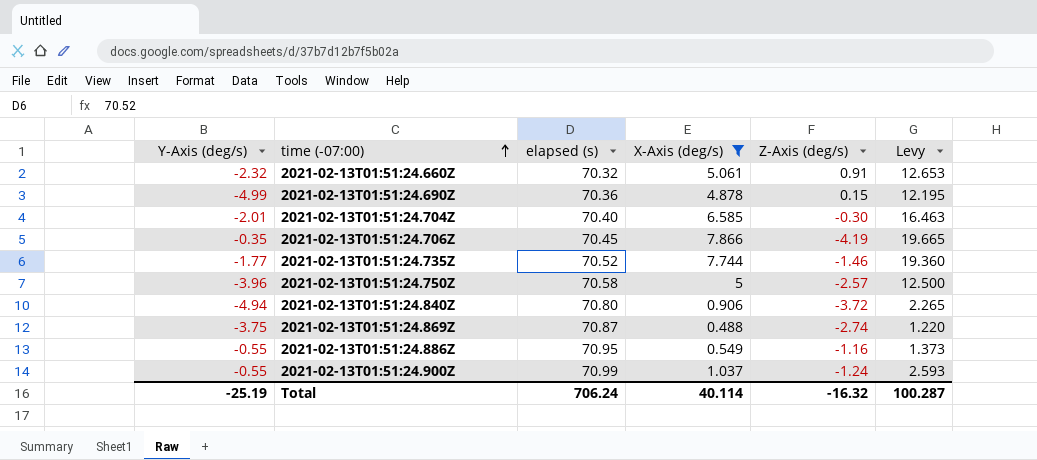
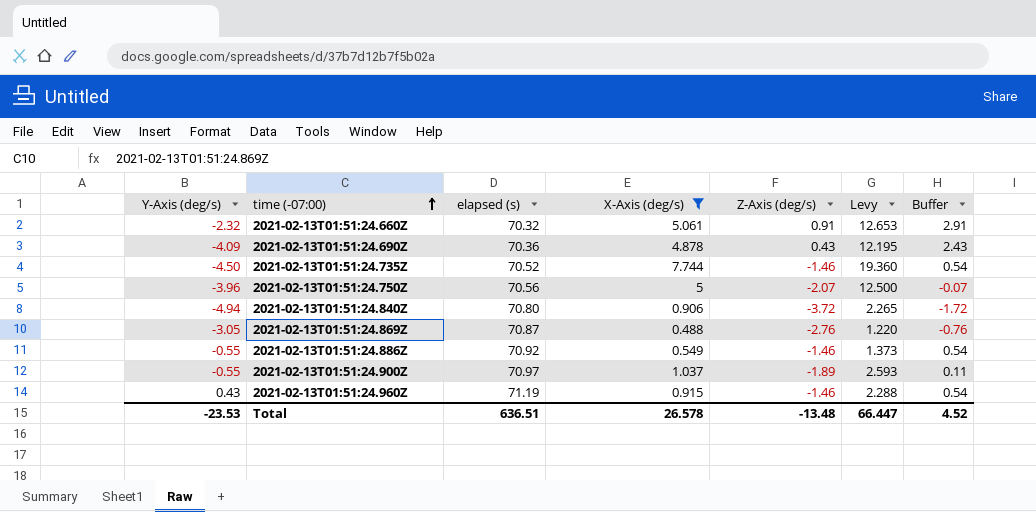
column Buffer | formula: none -> [Z-Axis (deg/s)] + 2
row 2021-02-13T01:51:24.704Z: -2.01 | 70.40 | 6.585 | -0.30 | 16.463 -> none
row 2021-02-13T01:51:24.706Z: -0.35 | 70.45 | 7.866 | -4.19 | 19.665 -> none
2021-02-13T01:51:24.690Z | Y-Axis (deg/s): -4.99 -> -4.09
2021-02-13T01:51:24.690Z | Z-Axis (deg/s): 0.15 -> 0.43
2021-02-13T01:51:24.735Z | Y-Axis (deg/s): -1.77 -> -4.50
2021-02-13T01:51:24.750Z | elapsed (s): 70.58 -> 70.56
2021-02-13T01:51:24.750Z | Z-Axis (deg/s): -2.57 -> -2.07
2021-02-13T01:51:24.869Z | Y-Axis (deg/s): -3.75 -> -3.05
2021-02-13T01:51:24.869Z | Z-Axis (deg/s): -2.74 -> -2.76
2021-02-13T01:51:24.886Z | elapsed (s): 70.95 -> 70.92
2021-02-13T01:51:24.886Z | Z-Axis (deg/s): -1.16 -> -1.46
2021-02-13T01:51:24.900Z | elapsed (s): 70.99 -> 70.97
2021-02-13T01:51:24.900Z | Z-Axis (deg/s): -1.24 -> -1.89
row 2021-02-13T01:51:24.960Z: none -> 0.43 | 71.19 | 0.915 | -1.46 | 2.288 | 0.54
Total | Y-Axis (deg/s): -25.19 -> -23.53
Total | elapsed (s): 706.24 -> 636.51
Total | X-Axis (deg/s): 40.114 -> 26.578
Total | Z-Axis (deg/s): -16.32 -> -13.48
Total | Levy: 100.287 -> 66.447

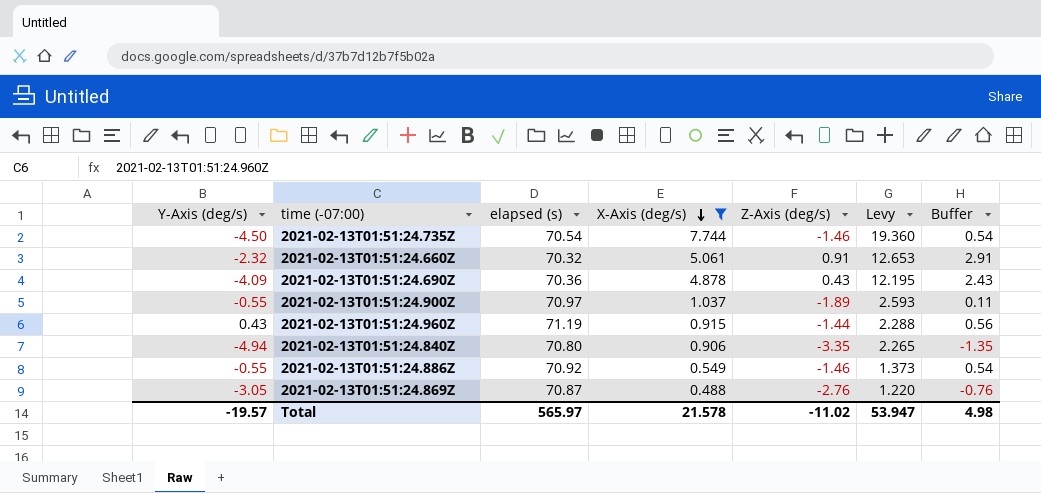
row order: time (-07:00) ascending -> X-Axis (deg/s) descending
row 2021-02-13T01:51:24.750Z: -3.96 | 70.56 | 5 | -2.07 | 12.500 | -0.07 -> none
2021-02-13T01:51:24.735Z | elapsed (s): 70.52 -> 70.54
2021-02-13T01:51:24.960Z | Z-Axis (deg/s): -1.46 -> -1.44
2021-02-13T01:51:24.960Z | Buffer: 0.54 -> 0.56
2021-02-13T01:51:24.840Z | Z-Axis (deg/s): -3.72 -> -3.35
2021-02-13T01:51:24.840Z | Buffer: -1.72 -> -1.35
Total | Y-Axis (deg/s): -23.53 -> -19.57
Total | elapsed (s): 636.51 -> 565.97
Total | X-Axis (deg/s): 26.578 -> 21.578
Total | Z-Axis (deg/s): -13.48 -> -11.02
Total | Levy: 66.447 -> 53.947
Total | Buffer: 4.52 -> 4.98

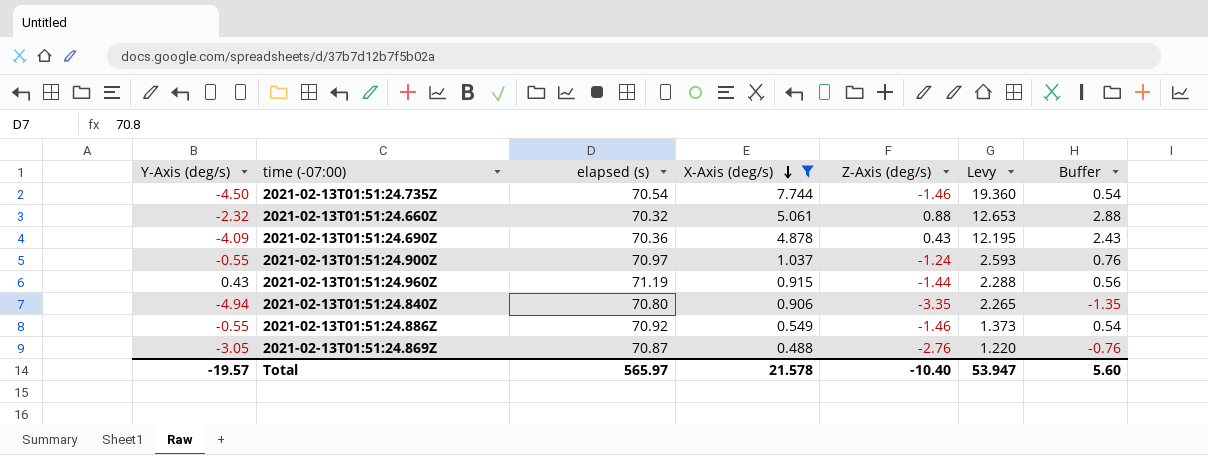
2021-02-13T01:51:24.660Z | Z-Axis (deg/s): 0.91 -> 0.88
2021-02-13T01:51:24.660Z | Buffer: 2.91 -> 2.88
2021-02-13T01:51:24.900Z | Z-Axis (deg/s): -1.89 -> -1.24
2021-02-13T01:51:24.900Z | Buffer: 0.11 -> 0.76
Total | Z-Axis (deg/s): -11.02 -> -10.40
Total | Buffer: 4.98 -> 5.60

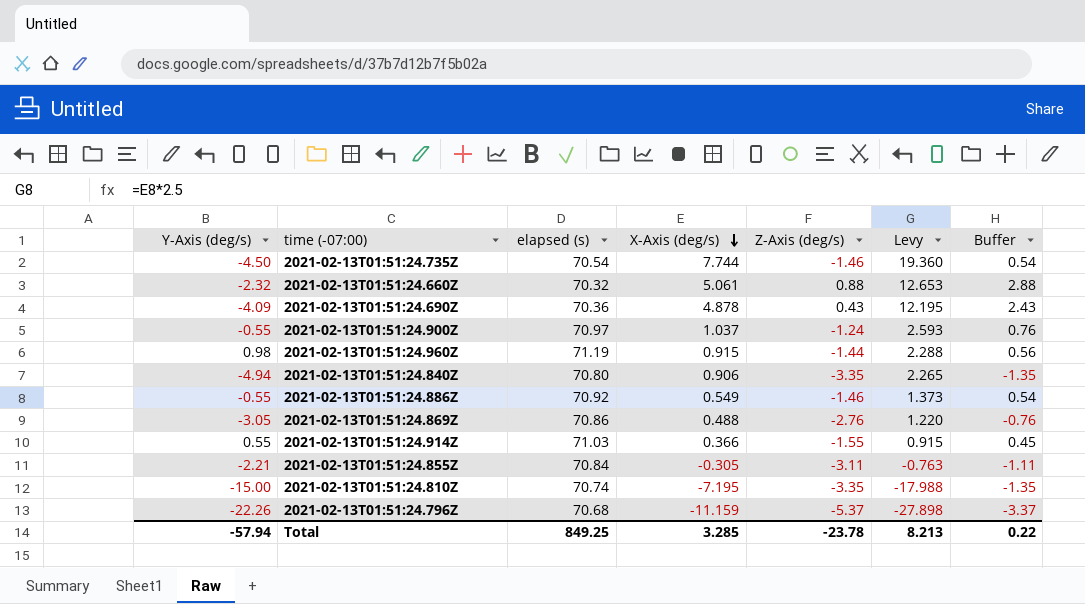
filter: X-Axis (deg/s) >= 0.488 -> none
2021-02-13T01:51:24.960Z | Y-Axis (deg/s): 0.43 -> 0.98
2021-02-13T01:51:24.869Z | elapsed (s): 70.87 -> 70.86
Total | Y-Axis (deg/s): -19.57 -> -57.94
Total | elapsed (s): 565.97 -> 849.25
Total | X-Axis (deg/s): 21.578 -> 3.285
Total | Z-Axis (deg/s): -10.40 -> -23.78
Total | Levy: 53.947 -> 8.213
Total | Buffer: 5.60 -> 0.22

